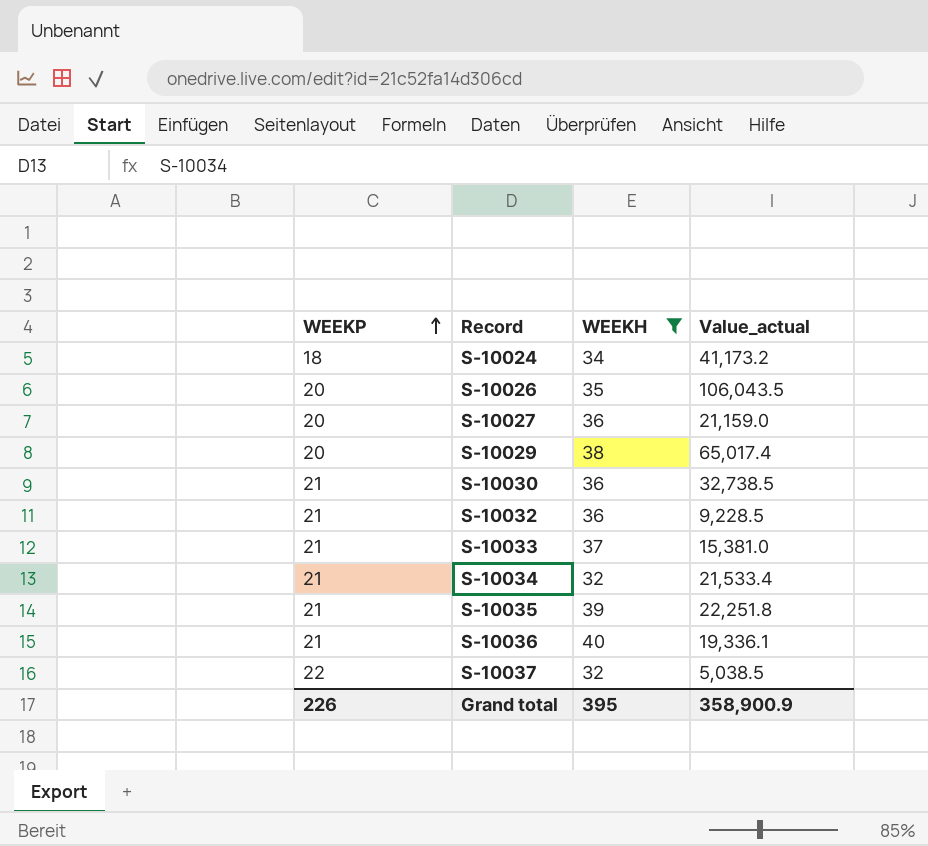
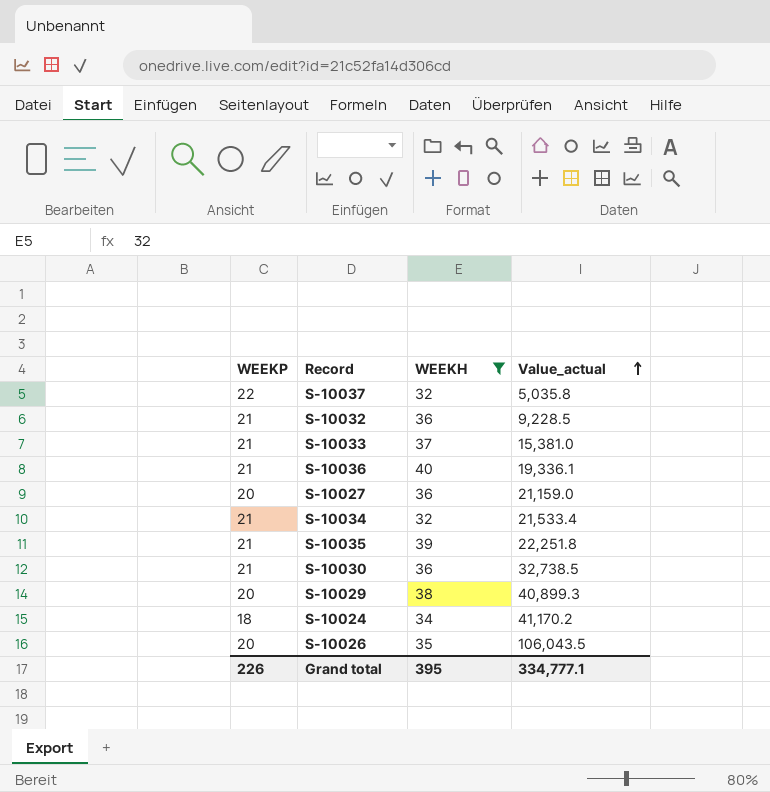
row order: WEEKP ascending -> Value_actual ascending
S-10037 | Value_actual: 5,038.5 -> 5,035.8
S-10029 | Value_actual: 65,017.4 -> 40,899.3
S-10024 | Value_actual: 41,173.2 -> 41,170.2
Grand total | Value_actual: 358,900.9 -> 334,777.1

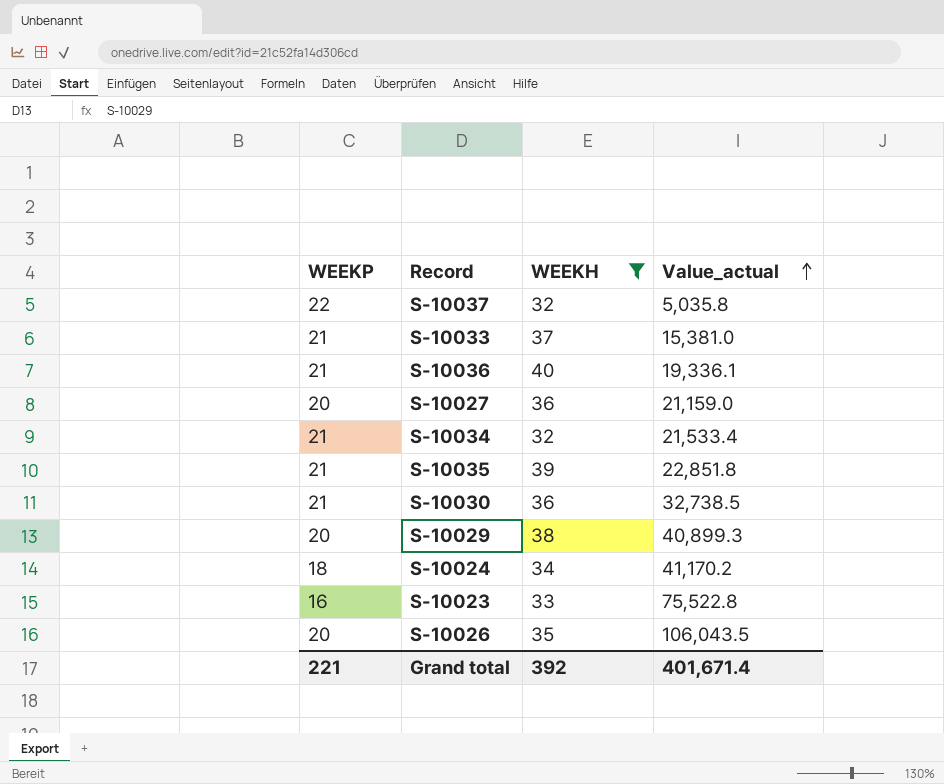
row S-10032: 21 | 36 | 9,228.5 -> none
S-10035 | Value_actual: 22,251.8 -> 22,851.8
row S-10023: none -> 16 | 33 | 75,522.8
Grand total | WEEKP: 226 -> 221
Grand total | WEEKH: 395 -> 392
Grand total | Value_actual: 334,777.1 -> 401,671.4

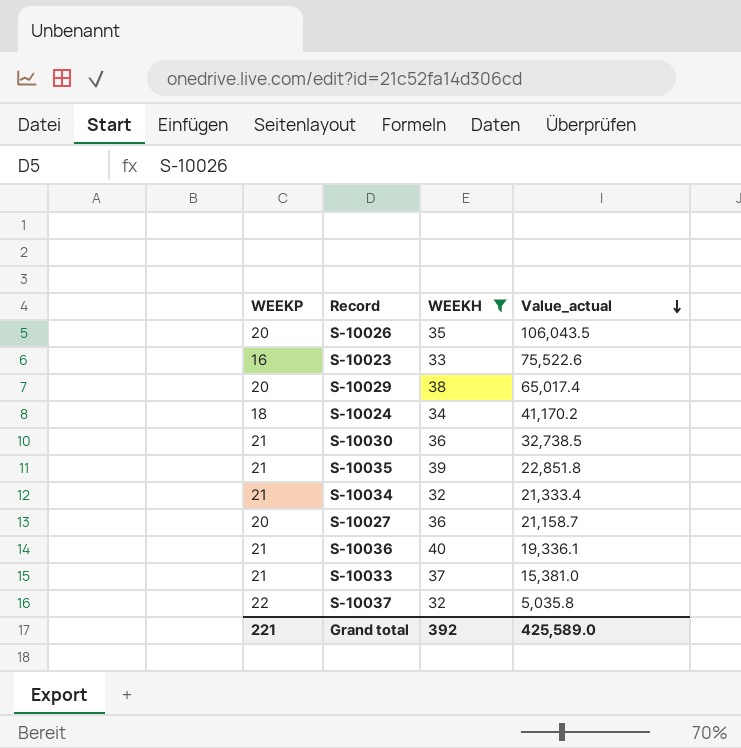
row order: Value_actual ascending -> Value_actual descending
S-10023 | Value_actual: 75,522.8 -> 75,522.6
S-10029 | Value_actual: 40,899.3 -> 65,017.4
S-10034 | Value_actual: 21,533.4 -> 21,333.4
S-10027 | Value_actual: 21,159.0 -> 21,158.7
Grand total | Value_actual: 401,671.4 -> 425,589.0

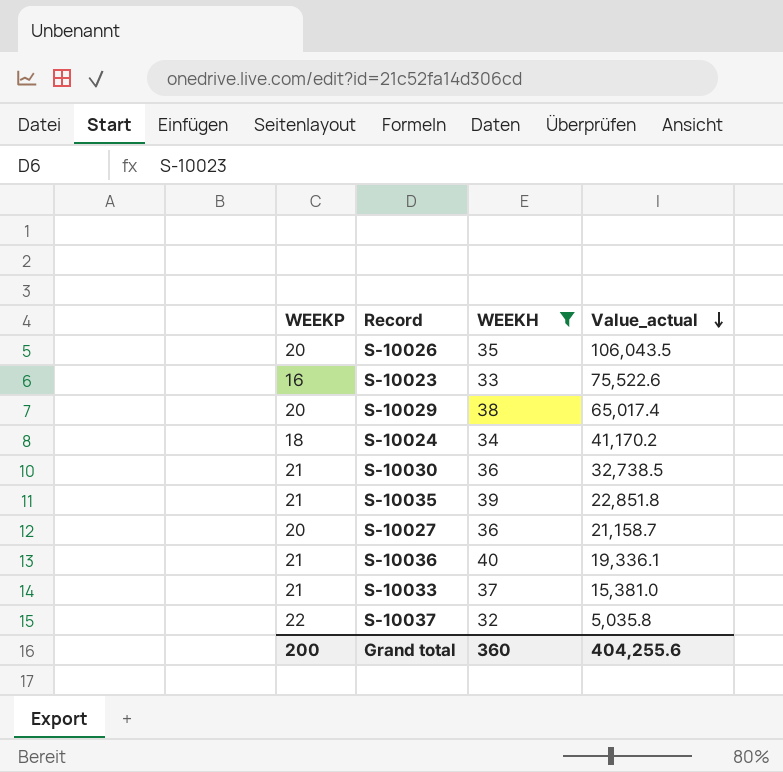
row S-10034: 21 | 32 | 21,333.4 -> none
Grand total | WEEKP: 221 -> 200
Grand total | WEEKH: 392 -> 360
Grand total | Value_actual: 425,589.0 -> 404,255.6

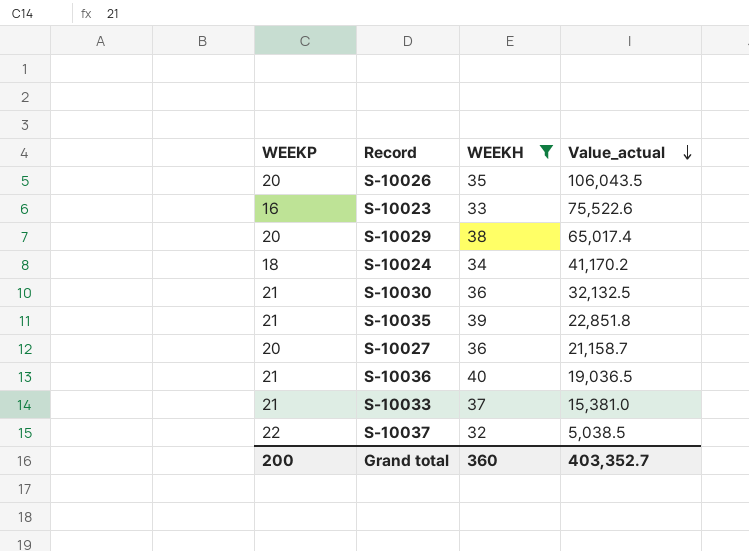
S-10030 | Value_actual: 32,738.5 -> 32,132.5
S-10036 | Value_actual: 19,336.1 -> 19,036.5
S-10037 | Value_actual: 5,035.8 -> 5,038.5
Grand total | Value_actual: 404,255.6 -> 403,352.7

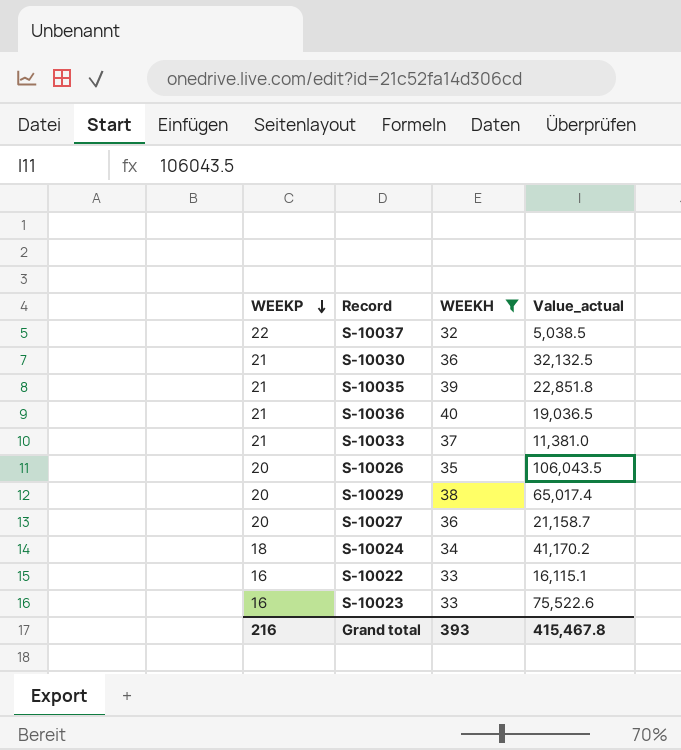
row order: Value_actual descending -> WEEKP descending
S-10033 | Value_actual: 15,381.0 -> 11,381.0
row S-10022: none -> 16 | 33 | 16,115.1
Grand total | WEEKP: 200 -> 216
Grand total | WEEKH: 360 -> 393
Grand total | Value_actual: 403,352.7 -> 415,467.8

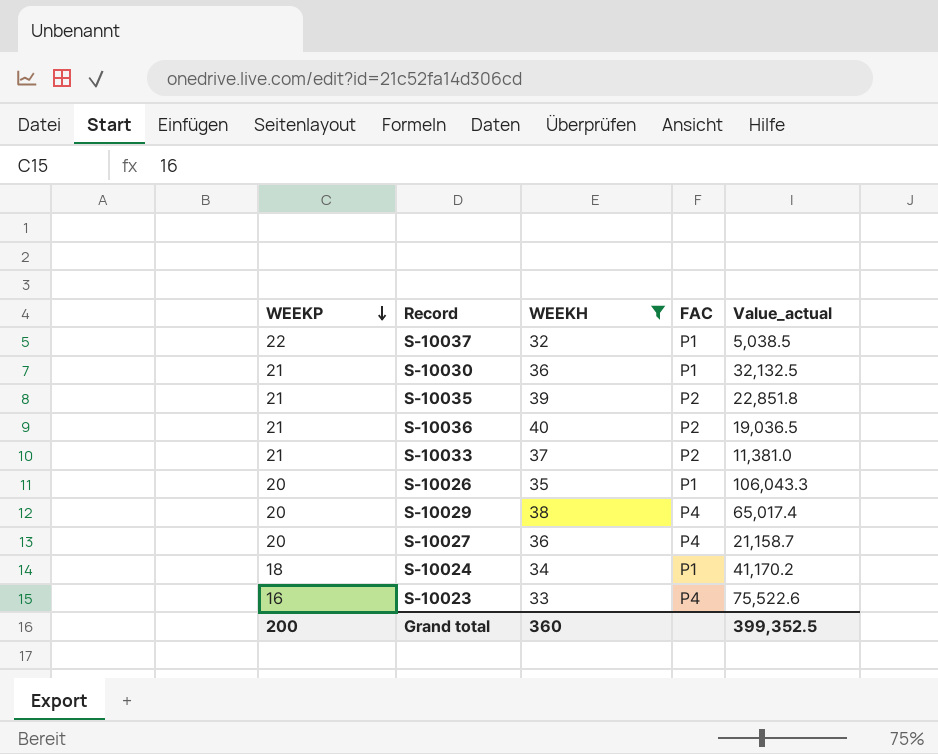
column FAC | position: none -> 4
row S-10022: 16 | 33 | 16,115.1 -> none
S-10026 | Value_actual: 106,043.5 -> 106,043.3
Grand total | WEEKP: 216 -> 200
Grand total | WEEKH: 393 -> 360
Grand total | Value_actual: 415,467.8 -> 399,352.5

